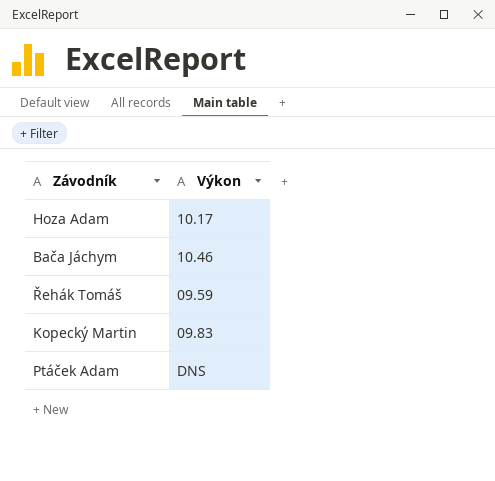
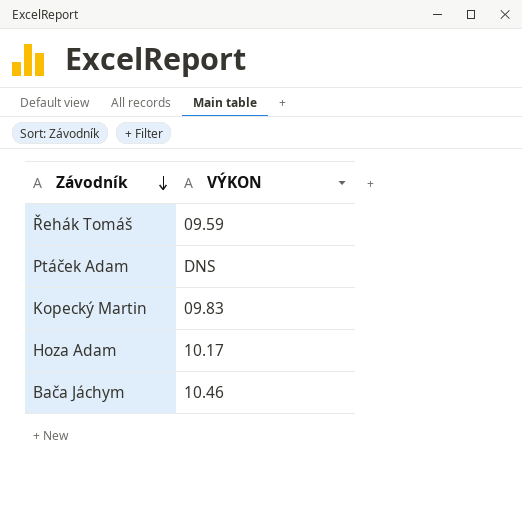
row order: none -> Závodník descending
column name: Výkon -> VÝKON

